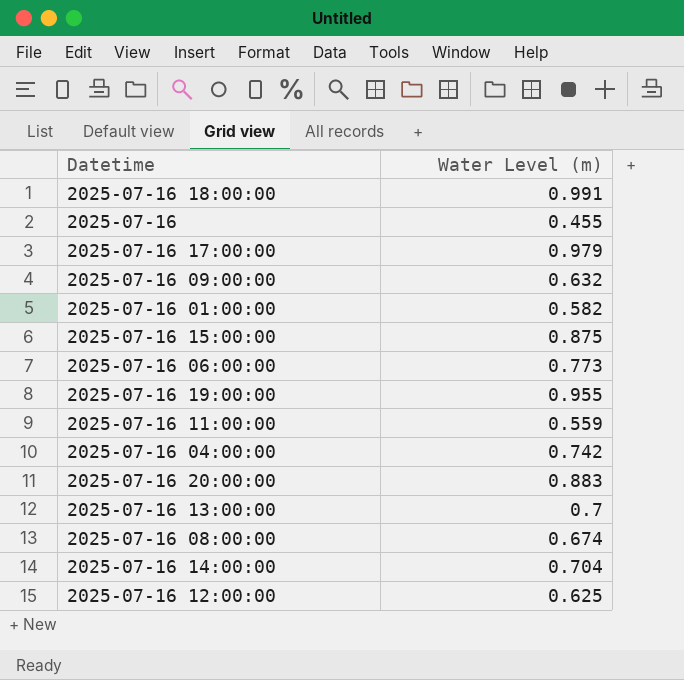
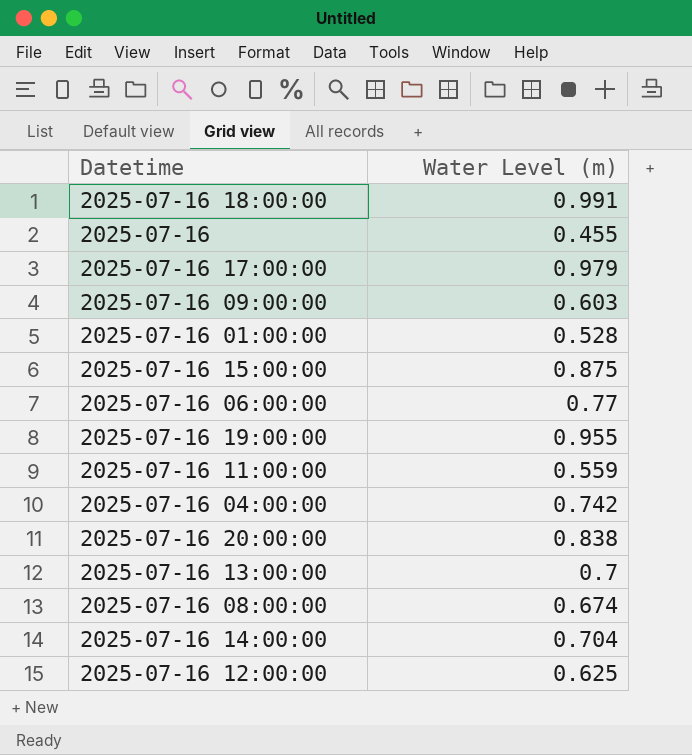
2025-07-16 09:00:00 | Water Level (m): 0.632 -> 0.603
2025-07-16 01:00:00 | Water Level (m): 0.582 -> 0.528
2025-07-16 06:00:00 | Water Level (m): 0.773 -> 0.77
2025-07-16 20:00:00 | Water Level (m): 0.883 -> 0.838

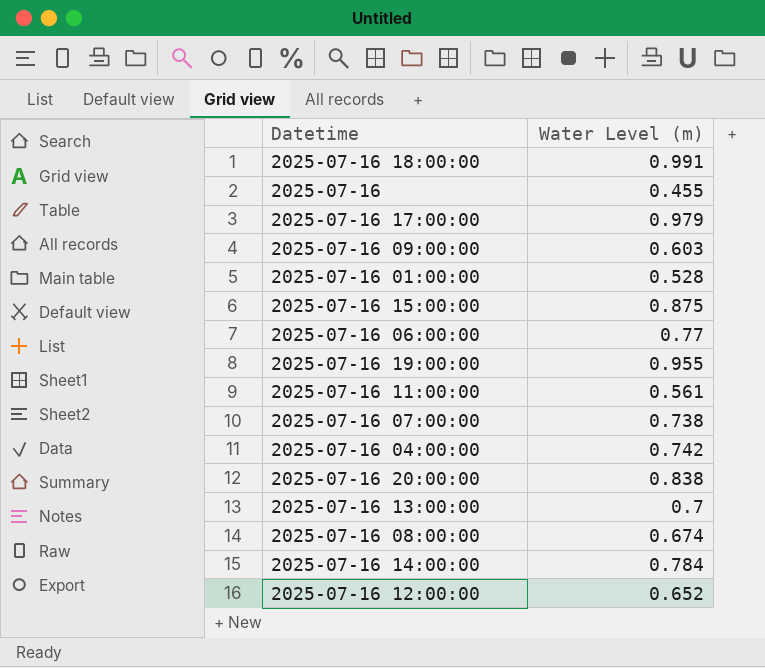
2025-07-16 11:00:00 | Water Level (m): 0.559 -> 0.561
row 2025-07-16 07:00:00: none -> 0.738
2025-07-16 14:00:00 | Water Level (m): 0.704 -> 0.784
2025-07-16 12:00:00 | Water Level (m): 0.625 -> 0.652

